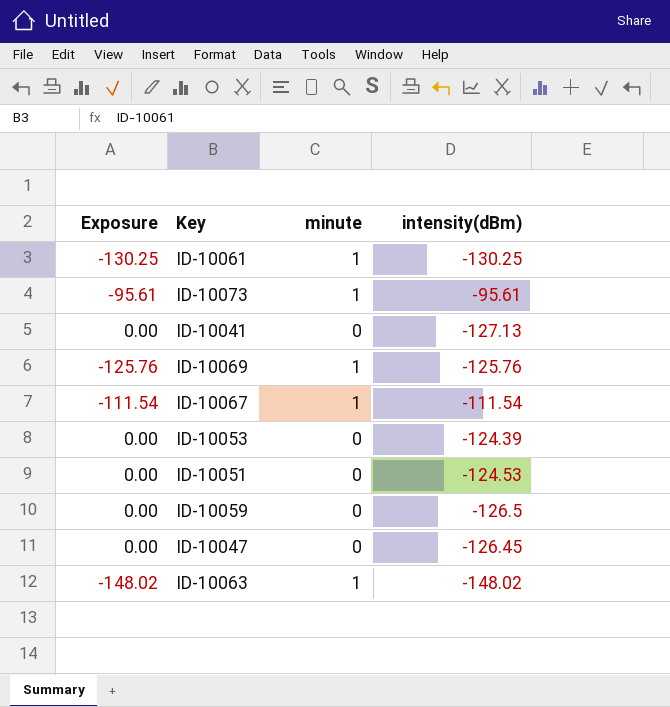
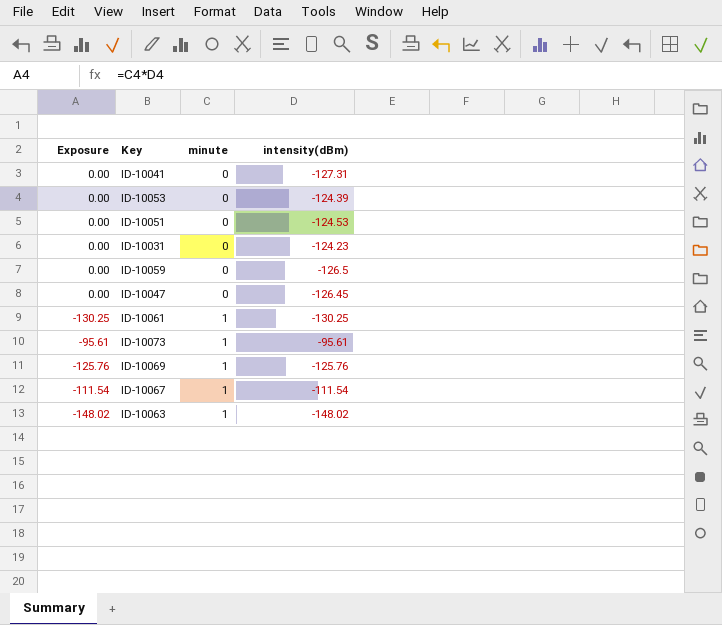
row order: none -> minute ascending
ID-10041 | intensity(dBm): -127.13 -> -127.31
row ID-10031: none -> 0.00 | 0 | -124.23

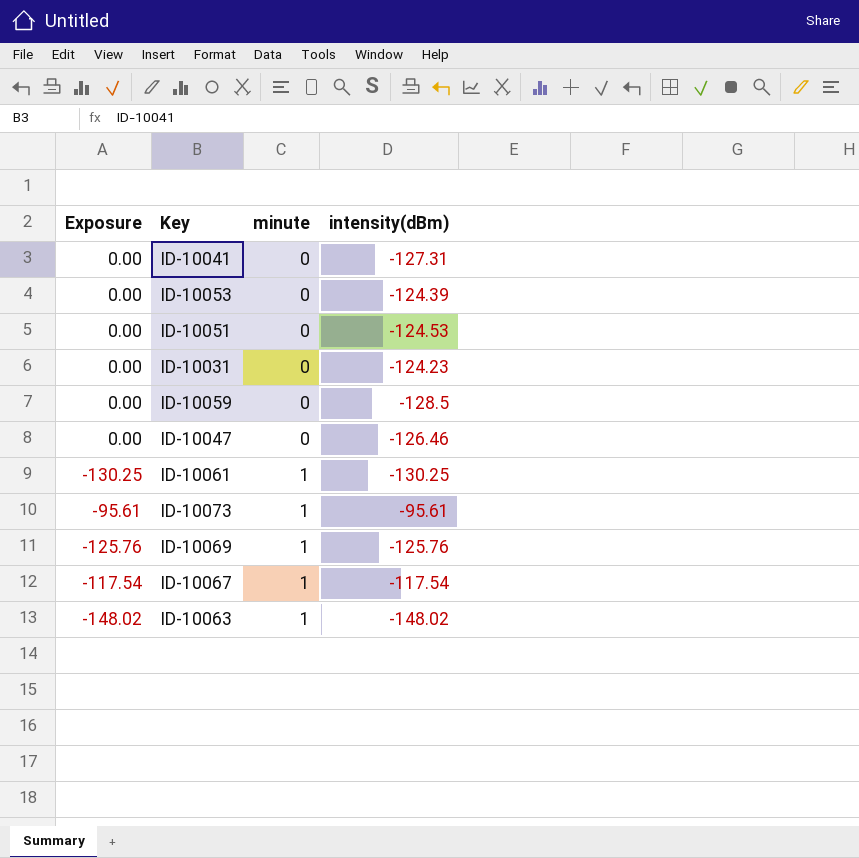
ID-10059 | intensity(dBm): -126.5 -> -128.5
ID-10047 | intensity(dBm): -126.45 -> -126.46
ID-10067 | Exposure: -111.54 -> -117.54
ID-10067 | intensity(dBm): -111.54 -> -117.54

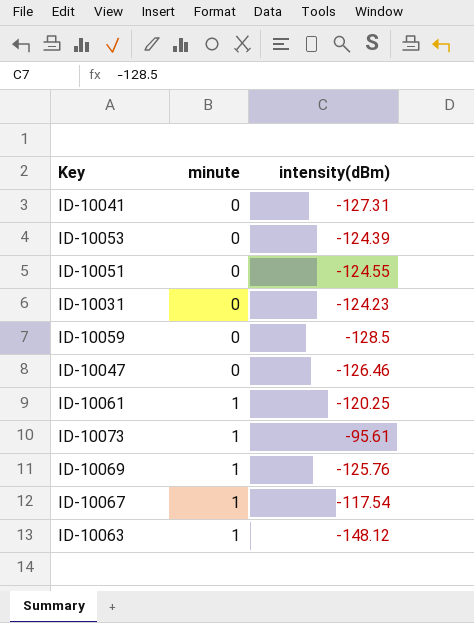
column Exposure | formula: [minute] * [intensity(dBm)] -> none
ID-10051 | intensity(dBm): -124.53 -> -124.55
ID-10061 | intensity(dBm): -130.25 -> -120.25
ID-10063 | intensity(dBm): -148.02 -> -148.12

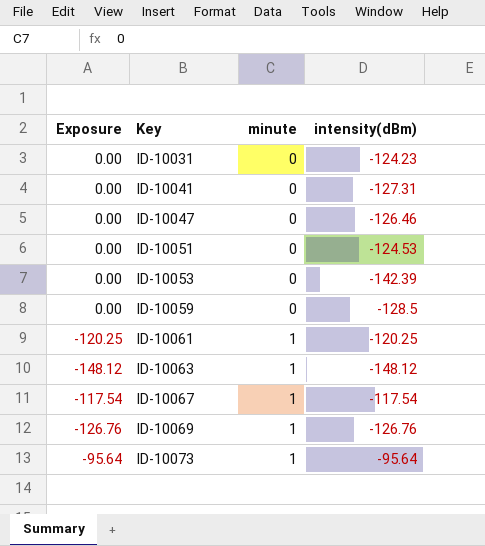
row order: minute ascending -> Key ascending
column Exposure | formula: none -> [minute] * [intensity(dBm)]
ID-10051 | intensity(dBm): -124.55 -> -124.53
ID-10053 | intensity(dBm): -124.39 -> -142.39
ID-10069 | intensity(dBm): -125.76 -> -126.76
ID-10073 | intensity(dBm): -95.61 -> -95.64

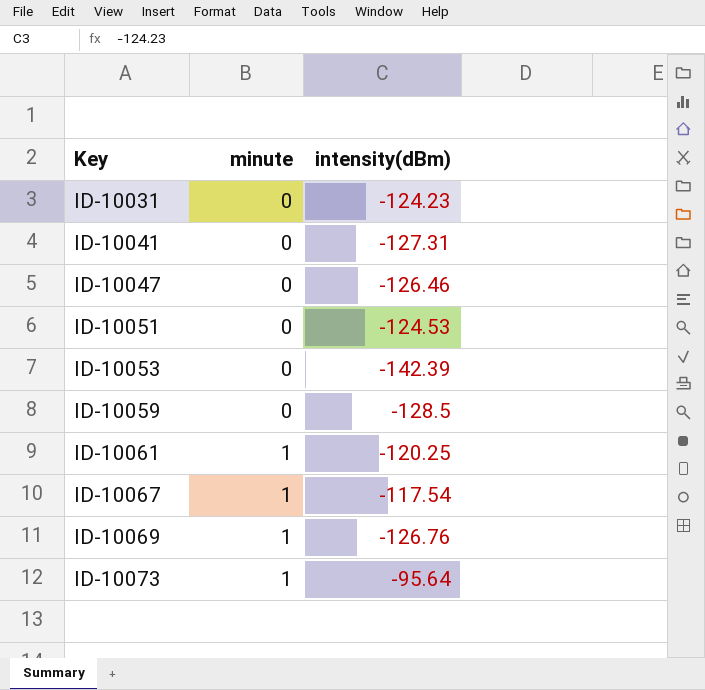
column Exposure | formula: [minute] * [intensity(dBm)] -> none
row ID-10063: -148.12 | 1 | -148.12 -> none

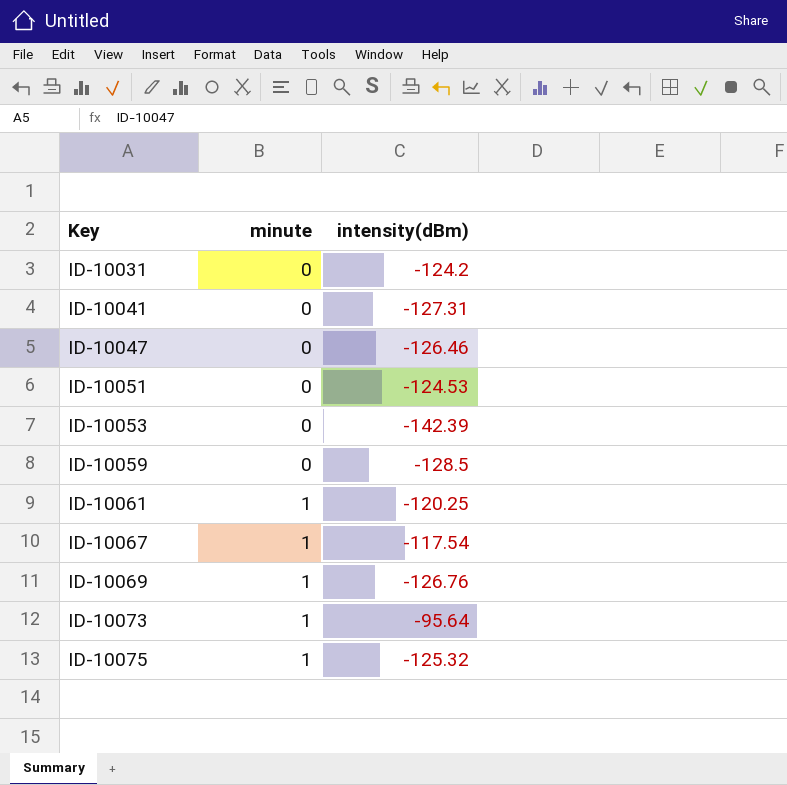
ID-10031 | intensity(dBm): -124.23 -> -124.2
row ID-10075: none -> 1 | -125.32

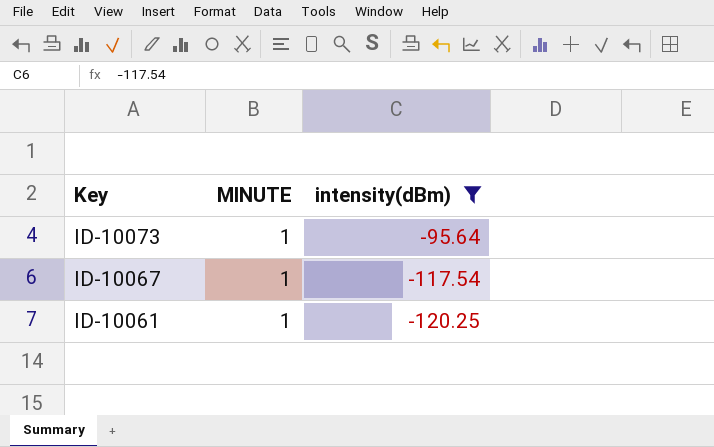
filter: none -> intensity(dBm) >= -120.25
row order: Key ascending -> Key descending
column name: minute -> MINUTE

